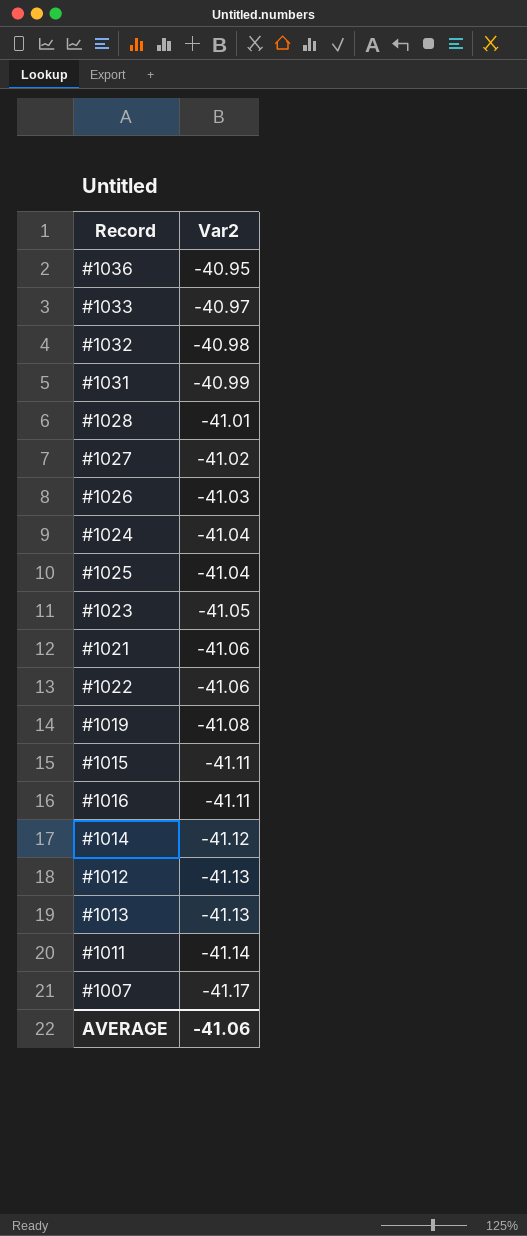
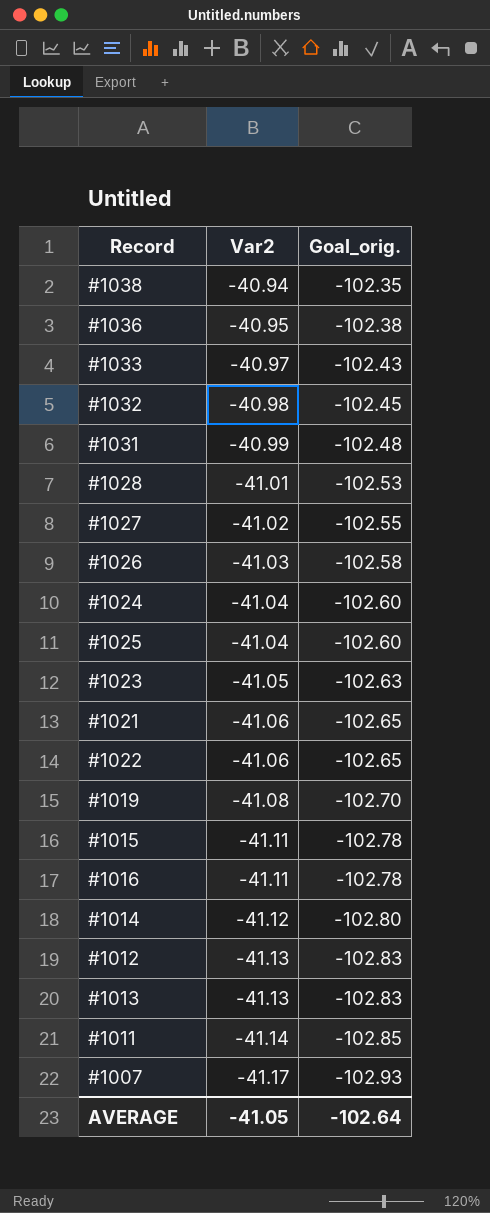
column Goal_orig. | formula: none -> [Var2] * 2.5
row #1038: none -> -40.94 | -102.35
AVERAGE | Var2: -41.06 -> -41.05

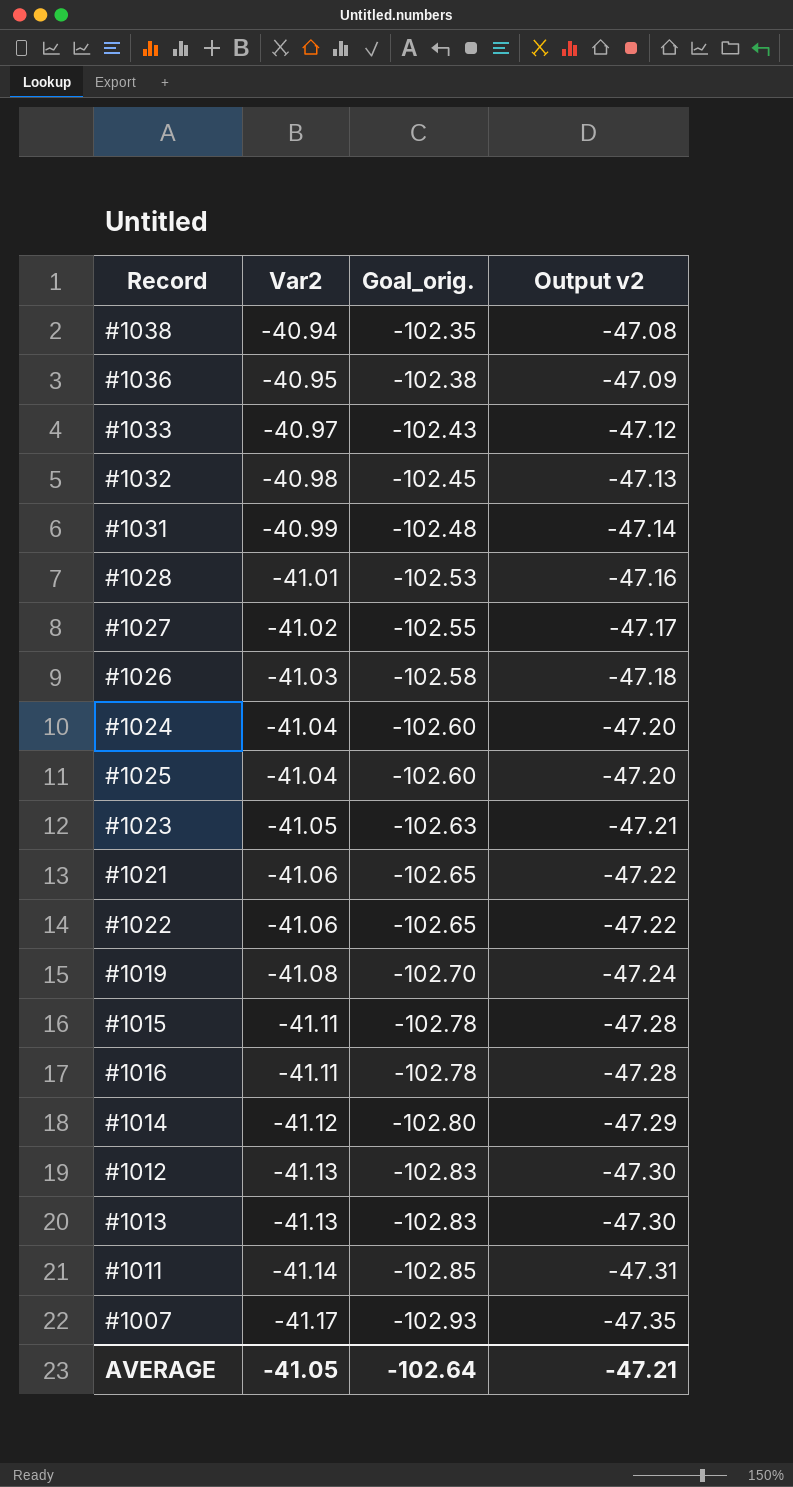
column Output v2 | formula: none -> [Var2] * 1.15

